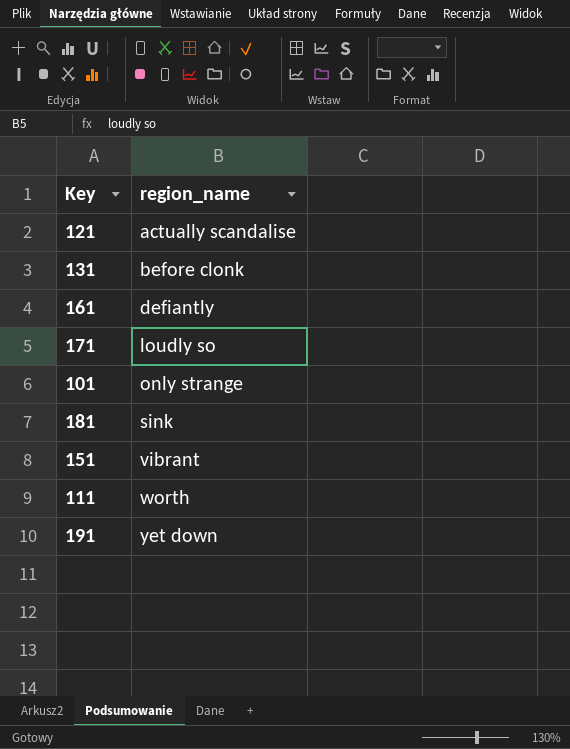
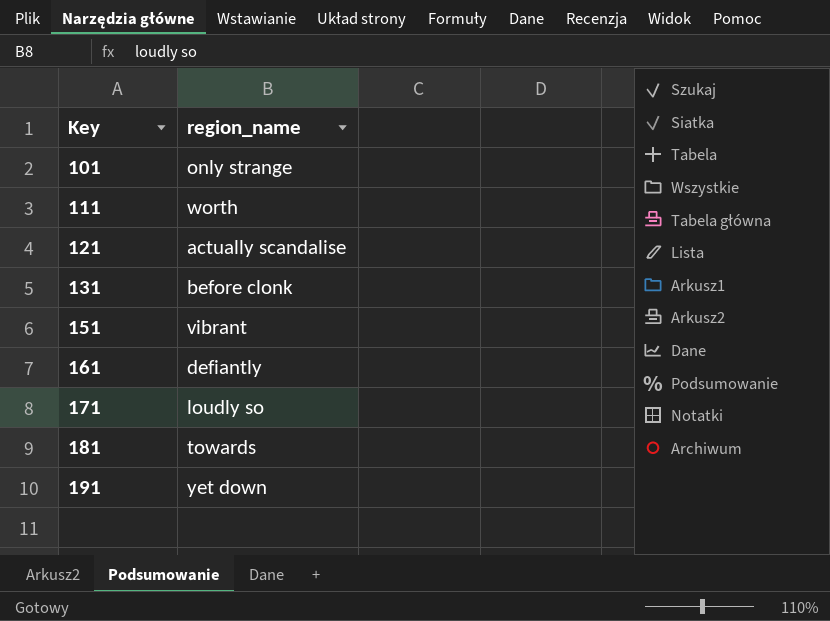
row order: region_name ascending -> Key ascending
181 | region_name: sink -> towards

